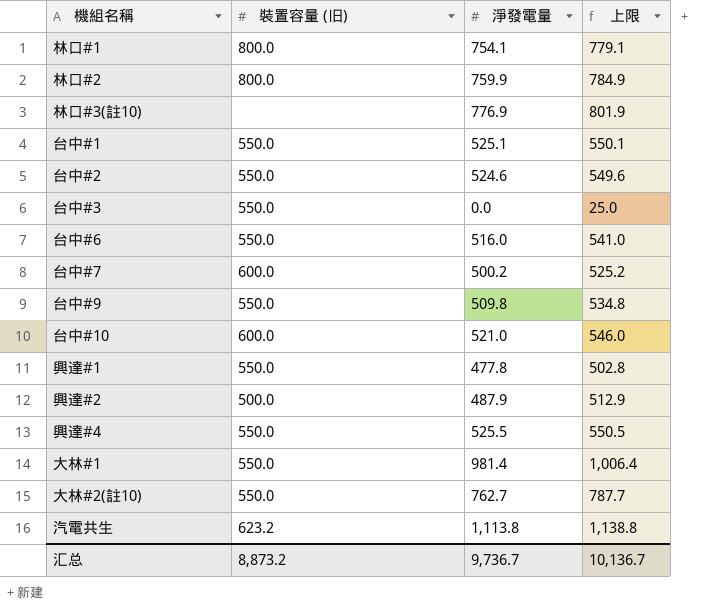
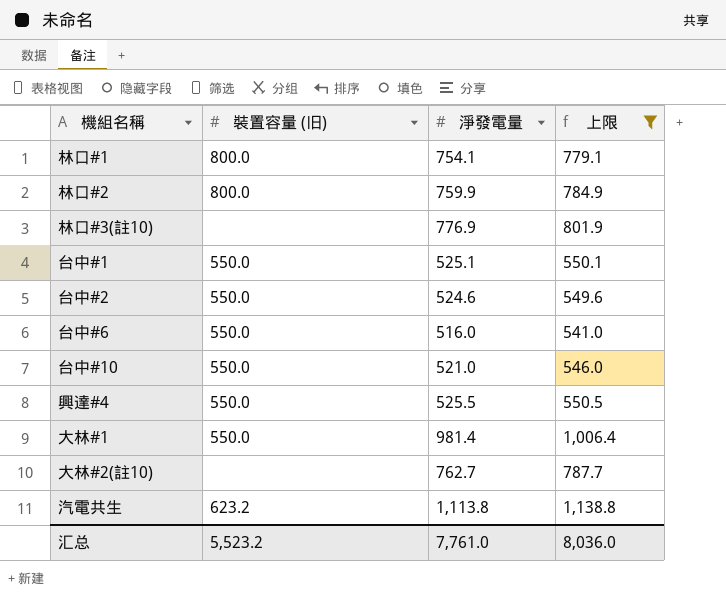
filter: none -> 上限 >= 541.0
台中#10 | 裝置容量 (旧): 600.0 -> 550.0
大林#2(註10) | 裝置容量 (旧): 550.0 -> none
汇总 | 裝置容量 (旧): 8,873.2 -> 5,523.2
汇总 | 淨發電量: 9,736.7 -> 7,761.0
汇总 | 上限: 10,136.7 -> 8,036.0

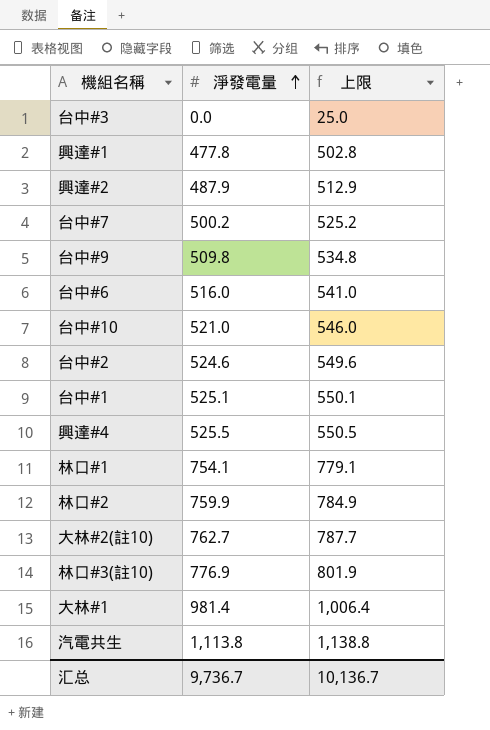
filter: 上限 >= 541.0 -> none
row order: none -> 淨發電量 ascending
column 裝置容量 (旧) | position: 2 -> none
汇总 | 淨發電量: 7,761.0 -> 9,736.7
汇总 | 上限: 8,036.0 -> 10,136.7

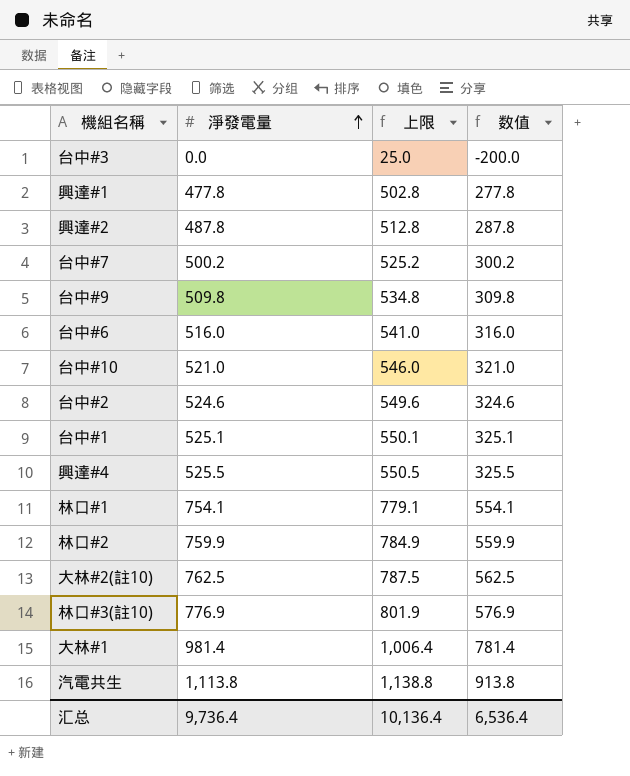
column 数值 | formula: none -> [淨發電量] - 200
興達#2 | 淨發電量: 487.9 -> 487.8
興達#2 | 上限: 512.9 -> 512.8
大林#2(註10) | 淨發電量: 762.7 -> 762.5
大林#2(註10) | 上限: 787.7 -> 787.5
汇总 | 淨發電量: 9,736.7 -> 9,736.4
汇总 | 上限: 10,136.7 -> 10,136.4

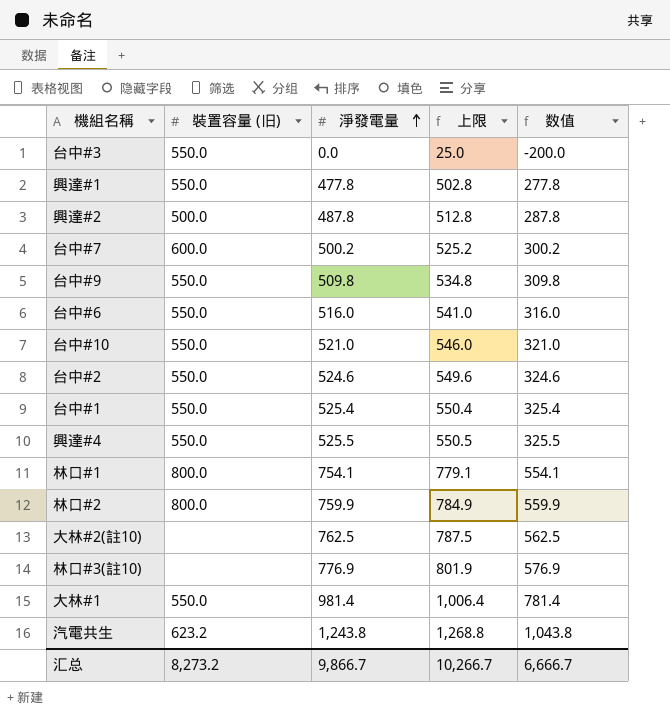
column 裝置容量 (旧) | position: none -> 2
台中#1 | 淨發電量: 525.1 -> 525.4
台中#1 | 上限: 550.1 -> 550.4
台中#1 | 数值: 325.1 -> 325.4
汽電共生 | 淨發電量: 1,113.8 -> 1,243.8
汽電共生 | 上限: 1,138.8 -> 1,268.8
汽電共生 | 数值: 913.8 -> 1,043.8
汇总 | 淨發電量: 9,736.4 -> 9,866.7
汇总 | 上限: 10,136.4 -> 10,266.7
汇总 | 数值: 6,536.4 -> 6,666.7

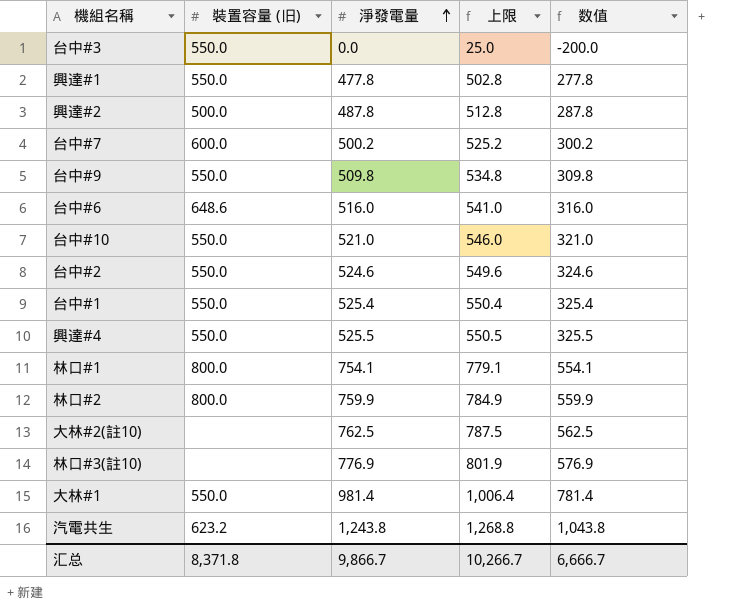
台中#6 | 裝置容量 (旧): 550.0 -> 648.6
汇总 | 裝置容量 (旧): 8,273.2 -> 8,371.8

